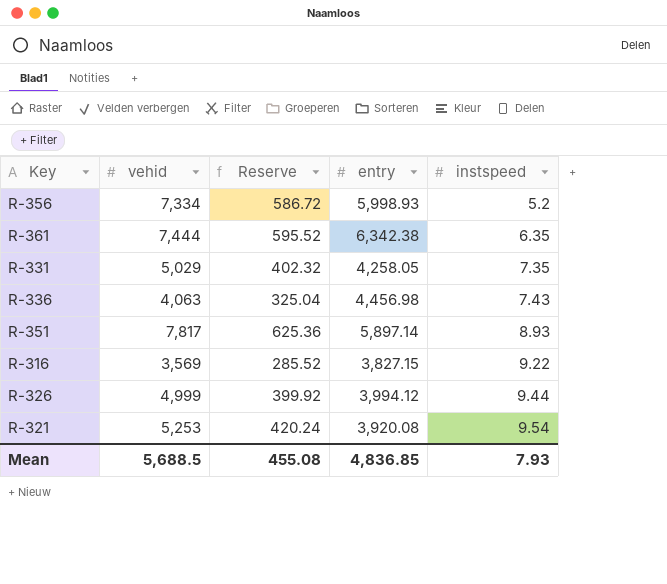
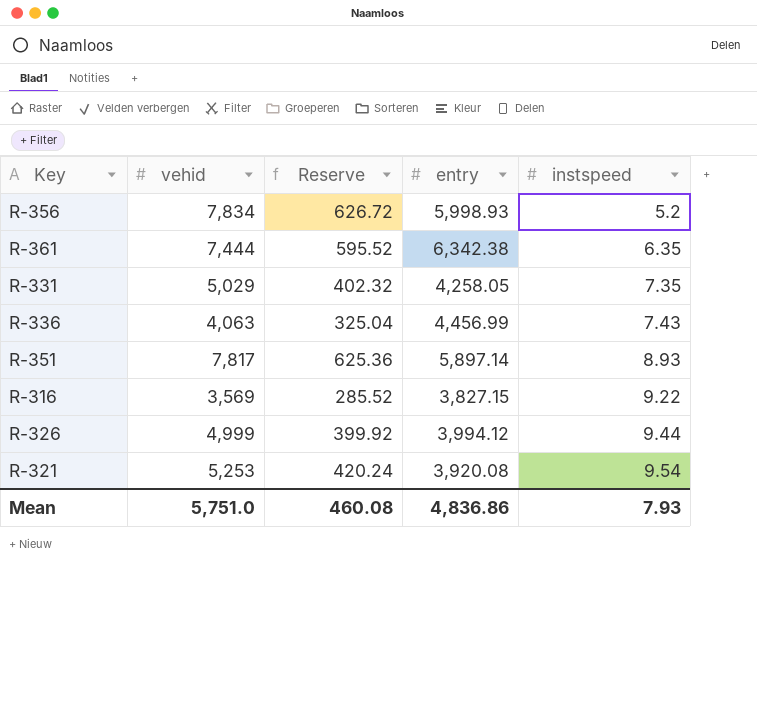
R-356 | vehid: 7,334 -> 7,834
R-356 | Reserve: 586.72 -> 626.72
R-336 | entry: 4,456.98 -> 4,456.99
Mean | vehid: 5,688.5 -> 5,751.0
Mean | Reserve: 455.08 -> 460.08
Mean | entry: 4,836.85 -> 4,836.86

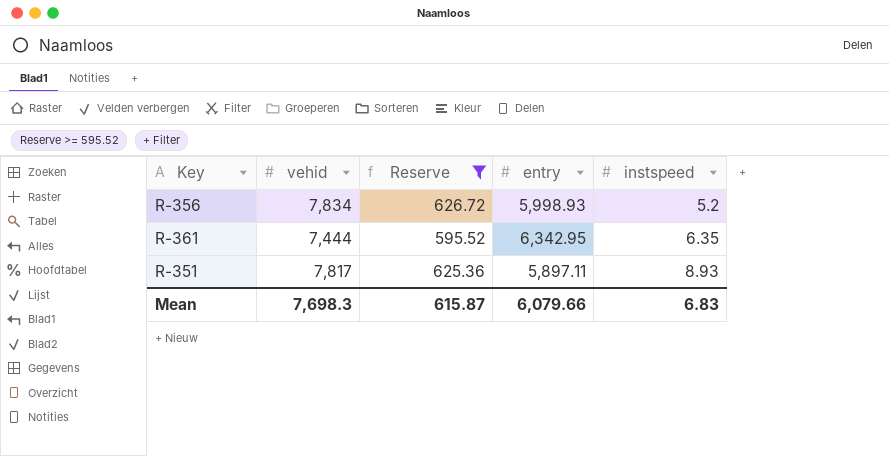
filter: none -> Reserve >= 595.52
R-361 | entry: 6,342.38 -> 6,342.95
R-351 | entry: 5,897.14 -> 5,897.11
Mean | vehid: 5,751.0 -> 7,698.3
Mean | Reserve: 460.08 -> 615.87
Mean | entry: 4,836.86 -> 6,079.66
Mean | instspeed: 7.93 -> 6.83

